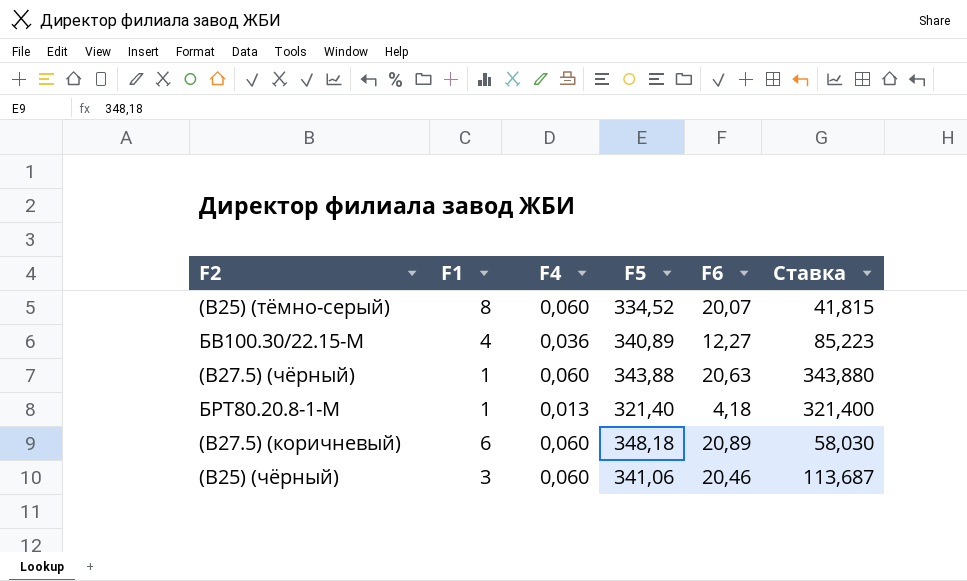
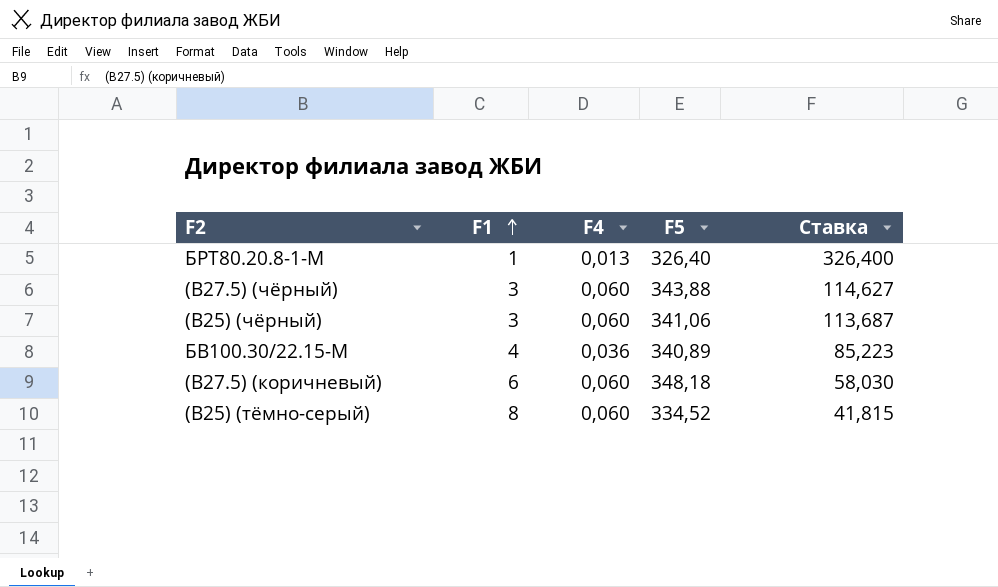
row order: none -> F1 ascending
column F6 | formula: [F4] * [F5] -> none
БРТ80.20.8-1-М | F5: 321,40 -> 326,40
БРТ80.20.8-1-М | Ставка: 321,400 -> 326,400
(В27.5) (чёрный) | F1: 1 -> 3
(В27.5) (чёрный) | Ставка: 343,880 -> 114,627

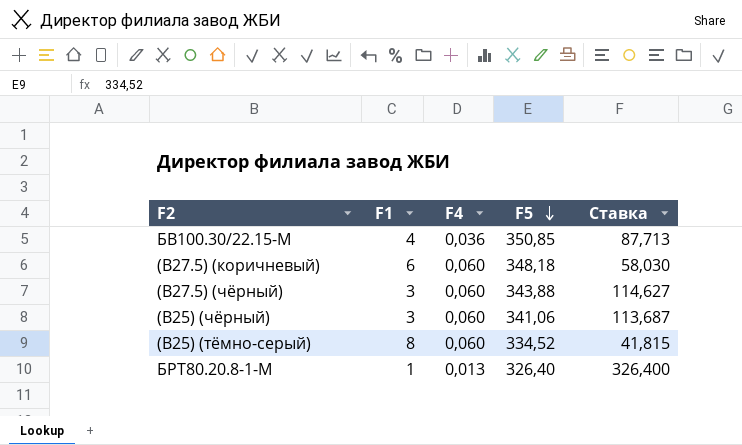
row order: F1 ascending -> F5 descending
БВ100.30/22.15-М | F5: 340,89 -> 350,85
БВ100.30/22.15-М | Ставка: 85,223 -> 87,713

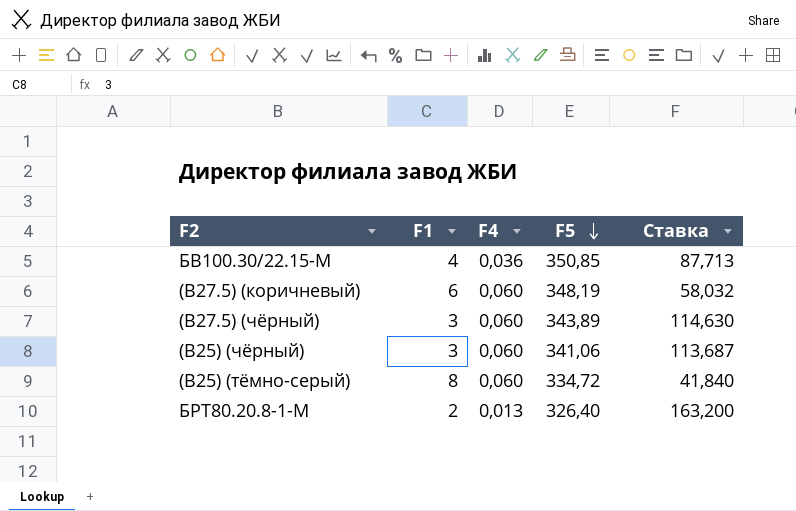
(В27.5) (коричневый) | F5: 348,18 -> 348,19
(В27.5) (коричневый) | Ставка: 58,030 -> 58,032
(В27.5) (чёрный) | F5: 343,88 -> 343,89
(В27.5) (чёрный) | Ставка: 114,627 -> 114,630
(В25) (тёмно-серый) | F5: 334,52 -> 334,72
(В25) (тёмно-серый) | Ставка: 41,815 -> 41,840
БРТ80.20.8-1-М | F1: 1 -> 2
БРТ80.20.8-1-М | Ставка: 326,400 -> 163,200

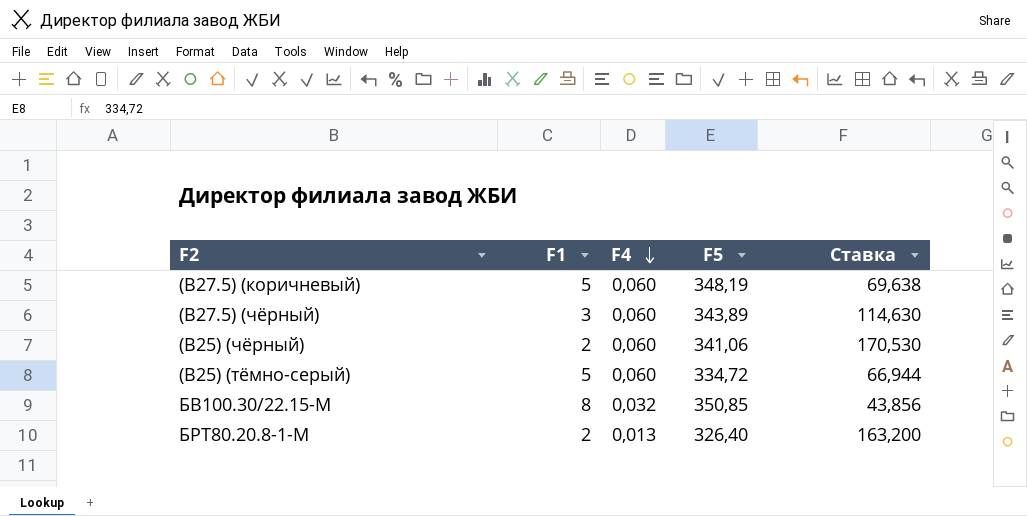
row order: F5 descending -> F4 descending
(В27.5) (коричневый) | F1: 6 -> 5
(В27.5) (коричневый) | Ставка: 58,032 -> 69,638
(В25) (чёрный) | F1: 3 -> 2
(В25) (чёрный) | Ставка: 113,687 -> 170,530
(В25) (тёмно-серый) | F1: 8 -> 5
(В25) (тёмно-серый) | Ставка: 41,840 -> 66,944
БВ100.30/22.15-М | F1: 4 -> 8
БВ100.30/22.15-М | F4: 0,036 -> 0,032
БВ100.30/22.15-М | Ставка: 87,713 -> 43,856

